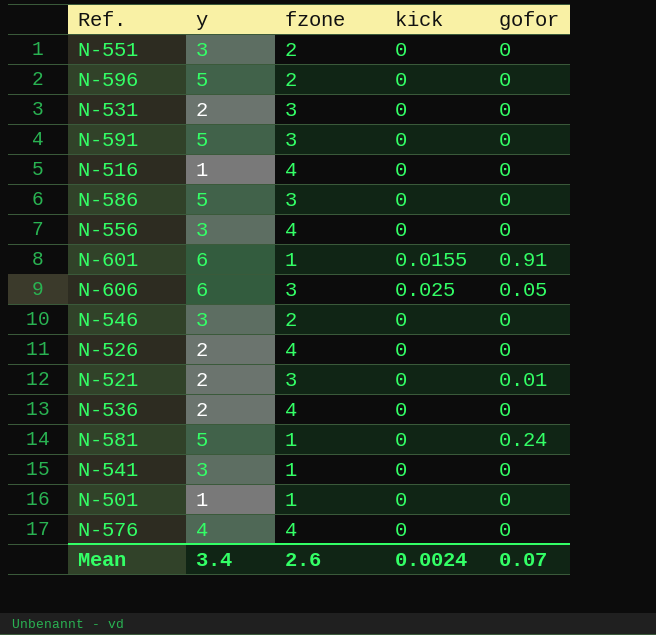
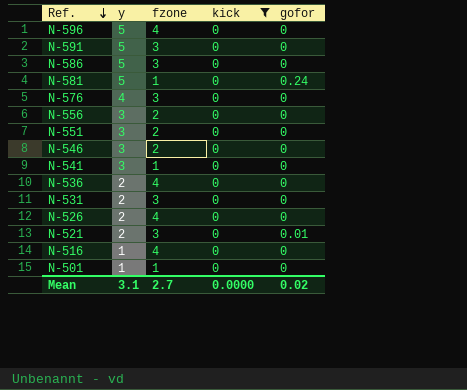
filter: none -> kick = 0
row order: none -> Ref. descending
N-596 | fzone: 2 -> 4
N-576 | fzone: 4 -> 3
N-556 | fzone: 4 -> 2
Mean | y: 3.4 -> 3.1
Mean | fzone: 2.6 -> 2.7
Mean | kick: 0.0024 -> 0.0000
Mean | gofor: 0.07 -> 0.02

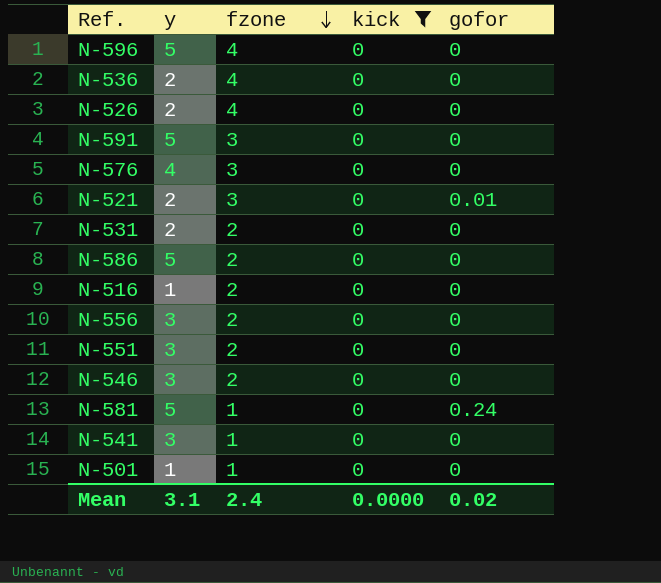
row order: Ref. descending -> fzone descending
N-531 | fzone: 3 -> 2
N-586 | fzone: 3 -> 2
N-516 | fzone: 4 -> 2
Mean | fzone: 2.7 -> 2.4

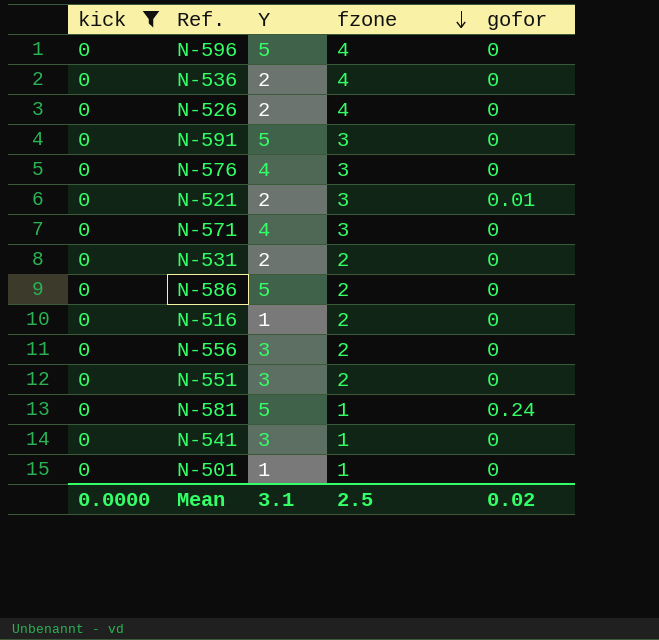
column kick | position: 4 -> 1
column name: y -> Y
row N-546: 3 | 2 | 0 | 0 -> none
row N-571: none -> 0 | 4 | 3 | 0
Mean | fzone: 2.4 -> 2.5

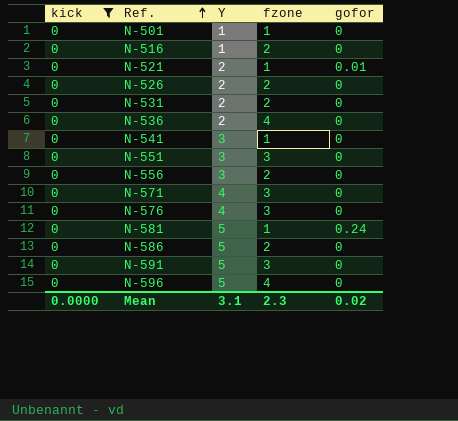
row order: fzone descending -> Ref. ascending
N-521 | fzone: 3 -> 1
N-526 | fzone: 4 -> 2
N-551 | fzone: 2 -> 3
Mean | fzone: 2.5 -> 2.3

